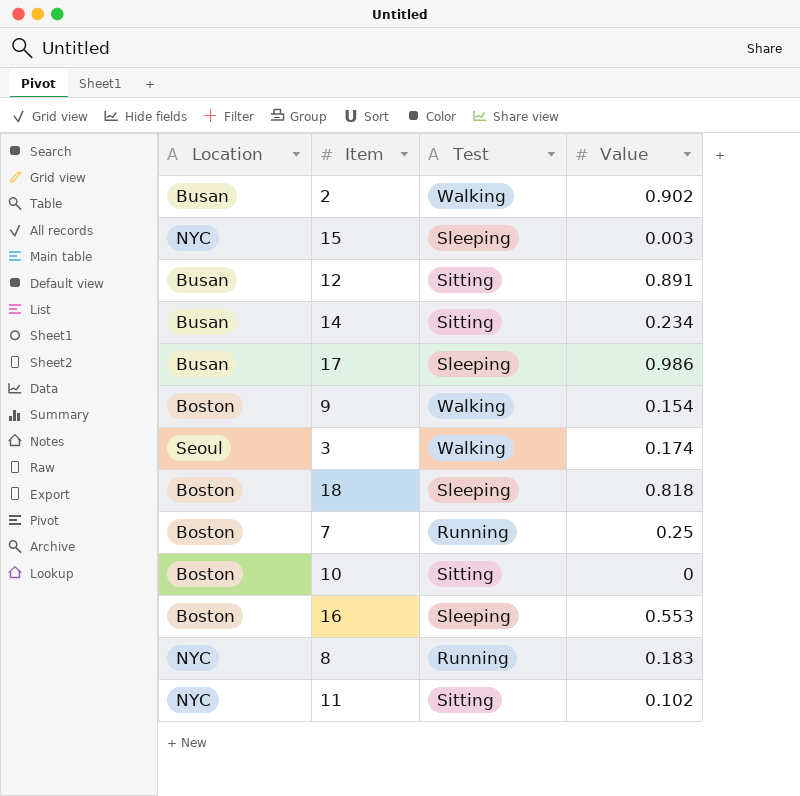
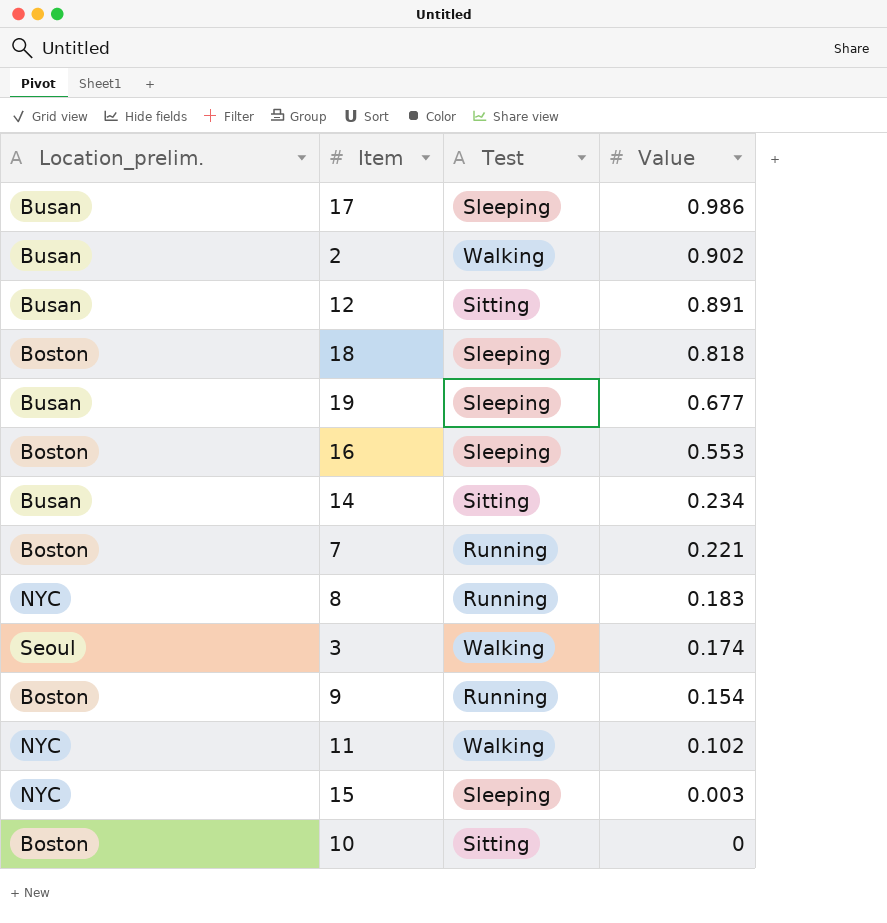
row order: none -> Value descending
column name: Location -> Location_prelim.
row 19: none -> Busan | Sleeping | 0.677
7 | Value: 0.25 -> 0.221
9 | Test: Walking -> Running
11 | Test: Sitting -> Walking

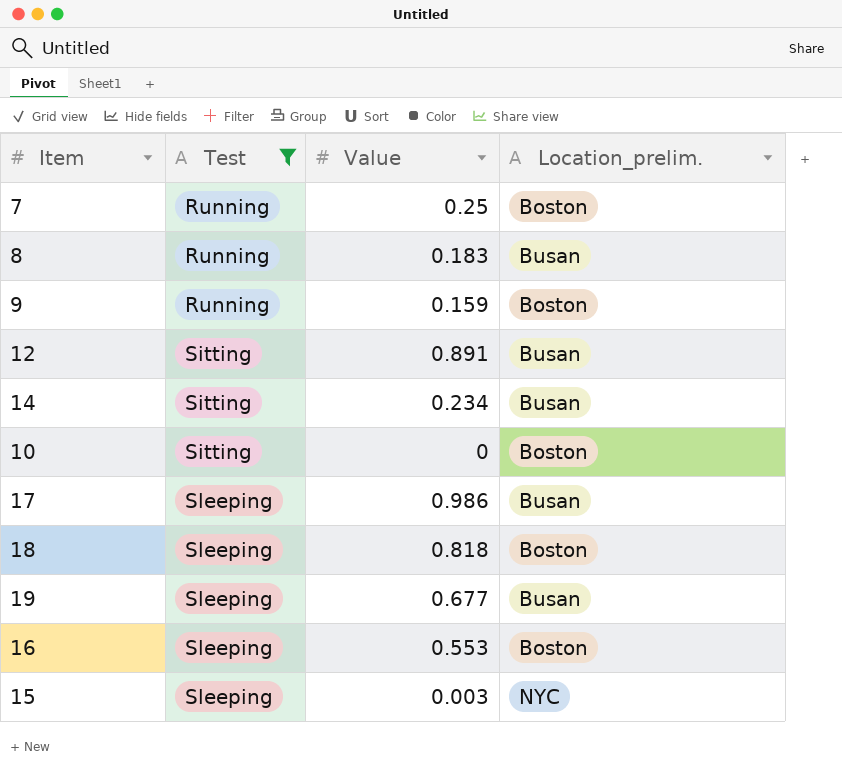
filter: none -> Test != Walking
row order: Value descending -> Test ascending
column Location_prelim. | position: 1 -> 4
7 | Value: 0.221 -> 0.25
8 | Location_prelim.: NYC -> Busan
9 | Value: 0.154 -> 0.159

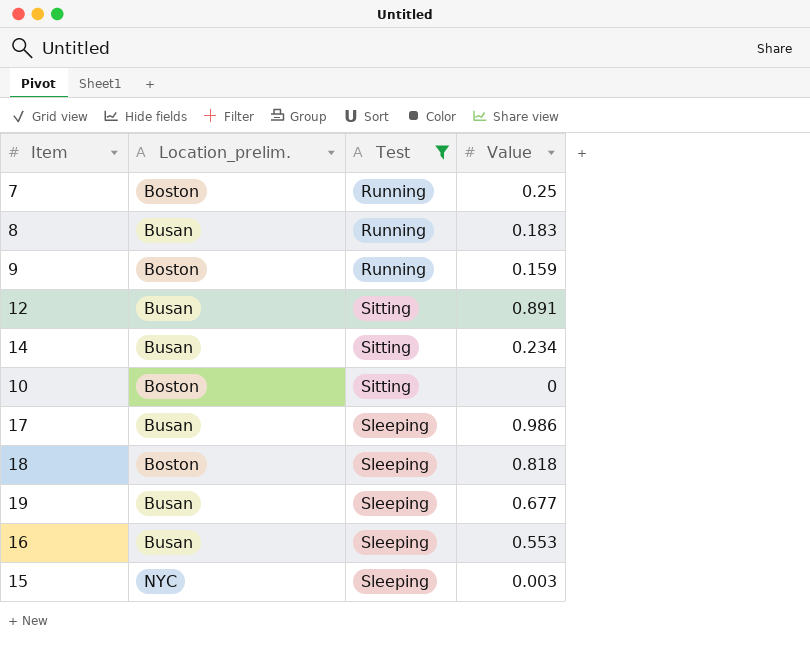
column Location_prelim. | position: 4 -> 2
16 | Location_prelim.: Boston -> Busan

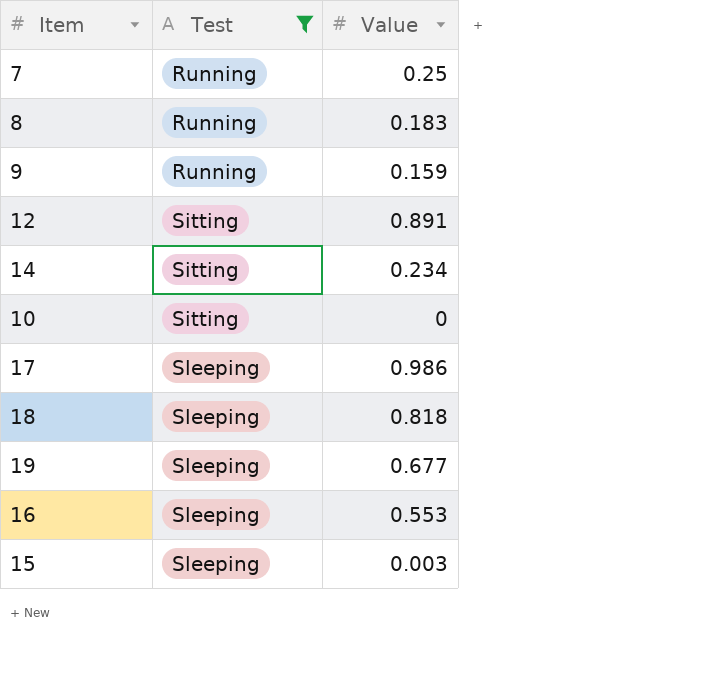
column Location_prelim. | position: 2 -> none

